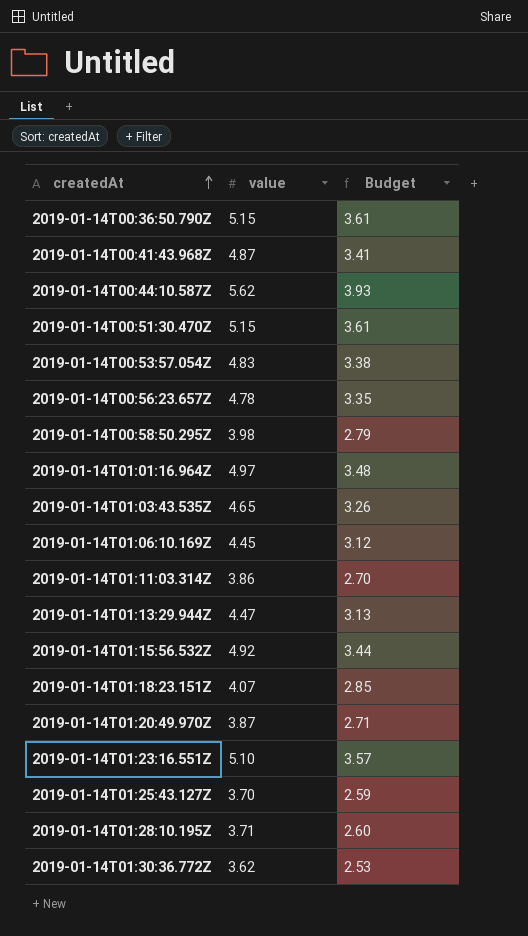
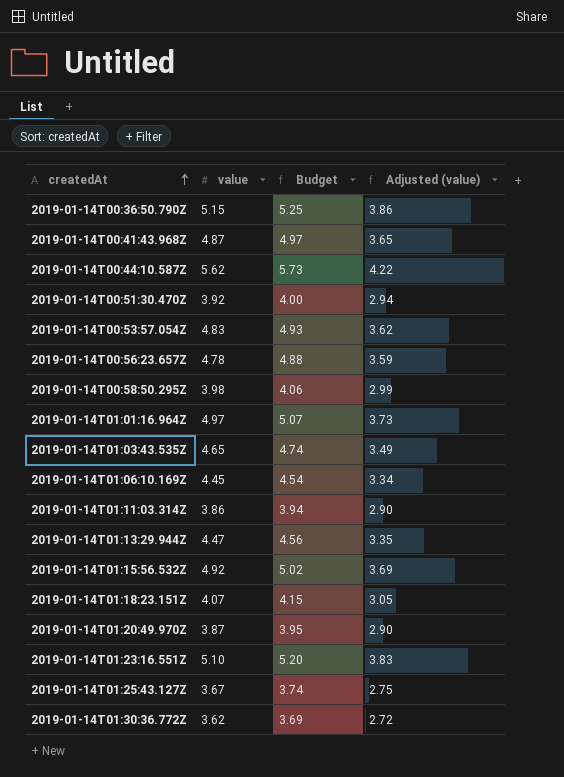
column Budget | formula: [value] * 0.7 -> [value] * 1.02
column Adjusted (value) | formula: none -> [value] * 0.75
row 2019-01-14T01:28:10.195Z: 3.71 | 2.60 -> none
2019-01-14T00:51:30.470Z | value: 5.15 -> 3.92
2019-01-14T01:25:43.127Z | value: 3.70 -> 3.67

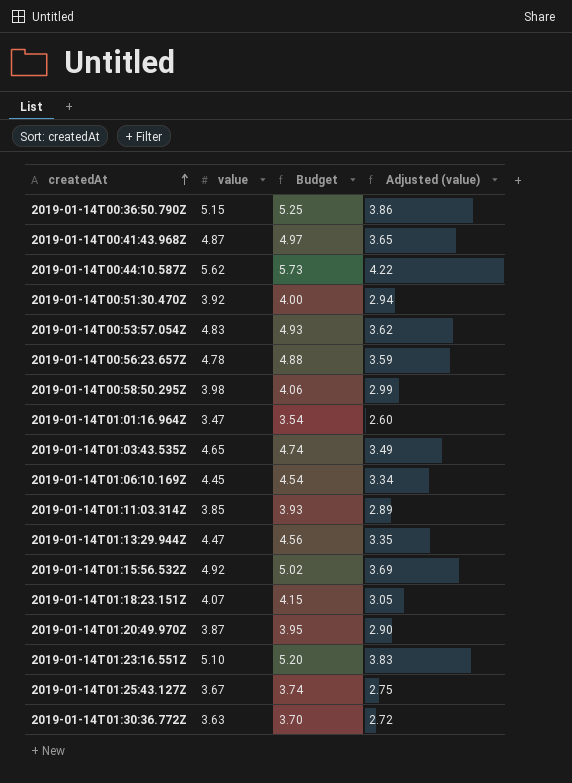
2019-01-14T01:01:16.964Z | value: 4.97 -> 3.47
2019-01-14T01:01:16.964Z | Budget: 5.07 -> 3.54
2019-01-14T01:01:16.964Z | Adjusted (value): 3.73 -> 2.60
2019-01-14T01:11:03.314Z | value: 3.86 -> 3.85
2019-01-14T01:11:03.314Z | Budget: 3.94 -> 3.93
2019-01-14T01:11:03.314Z | Adjusted (value): 2.90 -> 2.89
2019-01-14T01:30:36.772Z | value: 3.62 -> 3.63
2019-01-14T01:30:36.772Z | Budget: 3.69 -> 3.70

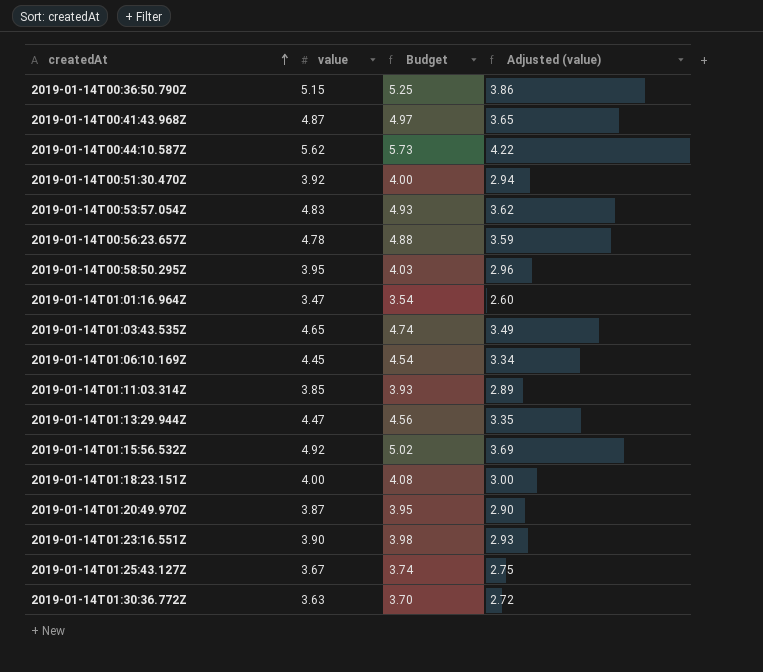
2019-01-14T00:58:50.295Z | value: 3.98 -> 3.95
2019-01-14T00:58:50.295Z | Budget: 4.06 -> 4.03
2019-01-14T00:58:50.295Z | Adjusted (value): 2.99 -> 2.96
2019-01-14T01:18:23.151Z | value: 4.07 -> 4.00
2019-01-14T01:18:23.151Z | Budget: 4.15 -> 4.08
2019-01-14T01:18:23.151Z | Adjusted (value): 3.05 -> 3.00
2019-01-14T01:23:16.551Z | value: 5.10 -> 3.90
2019-01-14T01:23:16.551Z | Budget: 5.20 -> 3.98
2019-01-14T01:23:16.551Z | Adjusted (value): 3.83 -> 2.93

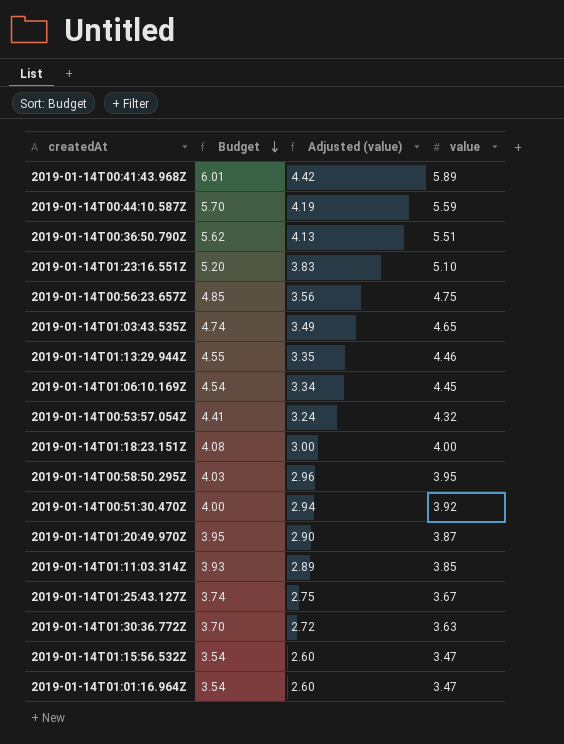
row order: createdAt ascending -> Budget descending
column value | position: 2 -> 4
2019-01-14T00:41:43.968Z | Budget: 4.97 -> 6.01
2019-01-14T00:41:43.968Z | Adjusted (value): 3.65 -> 4.42
2019-01-14T00:41:43.968Z | value: 4.87 -> 5.89
2019-01-14T00:44:10.587Z | Budget: 5.73 -> 5.70
2019-01-14T00:44:10.587Z | Adjusted (value): 4.22 -> 4.19
2019-01-14T00:44:10.587Z | value: 5.62 -> 5.59
2019-01-14T00:36:50.790Z | Budget: 5.25 -> 5.62
2019-01-14T00:36:50.790Z | Adjusted (value): 3.86 -> 4.13
2019-01-14T00:36:50.790Z | value: 5.15 -> 5.51
2019-01-14T01:23:16.551Z | Budget: 3.98 -> 5.20
2019-01-14T01:23:16.551Z | Adjusted (value): 2.93 -> 3.83
2019-01-14T01:23:16.551Z | value: 3.90 -> 5.10
2019-01-14T00:56:23.657Z | Budget: 4.88 -> 4.85
2019-01-14T00:56:23.657Z | Adjusted (value): 3.59 -> 3.56
2019-01-14T00:56:23.657Z | value: 4.78 -> 4.75
2019-01-14T01:13:29.944Z | Budget: 4.56 -> 4.55
2019-01-14T01:13:29.944Z | value: 4.47 -> 4.46
2019-01-14T00:53:57.054Z | Budget: 4.93 -> 4.41
2019-01-14T00:53:57.054Z | Adjusted (value): 3.62 -> 3.24
2019-01-14T00:53:57.054Z | value: 4.83 -> 4.32
2019-01-14T01:15:56.532Z | Budget: 5.02 -> 3.54
2019-01-14T01:15:56.532Z | Adjusted (value): 3.69 -> 2.60
2019-01-14T01:15:56.532Z | value: 4.92 -> 3.47

